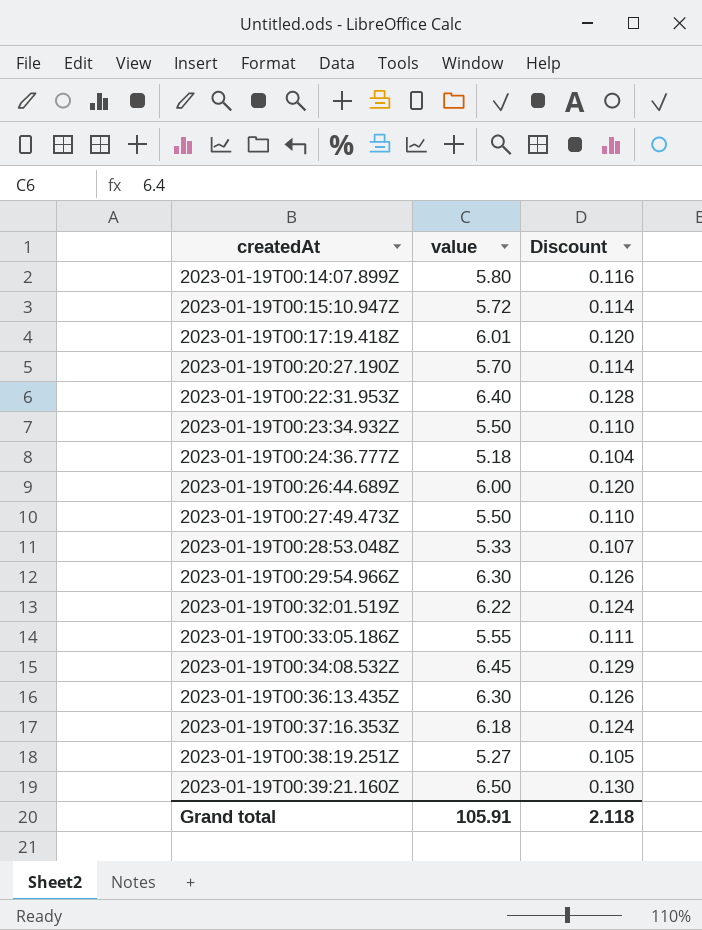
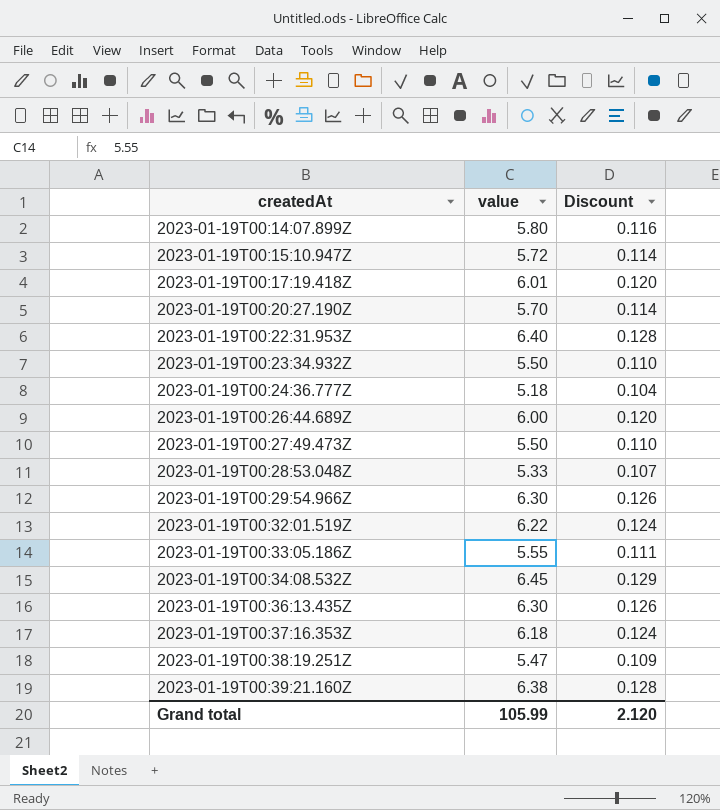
2023-01-19T00:38:19.251Z | value: 5.27 -> 5.47
2023-01-19T00:38:19.251Z | Discount: 0.105 -> 0.109
2023-01-19T00:39:21.160Z | value: 6.50 -> 6.38
2023-01-19T00:39:21.160Z | Discount: 0.130 -> 0.128
Grand total | value: 105.91 -> 105.99
Grand total | Discount: 2.118 -> 2.120

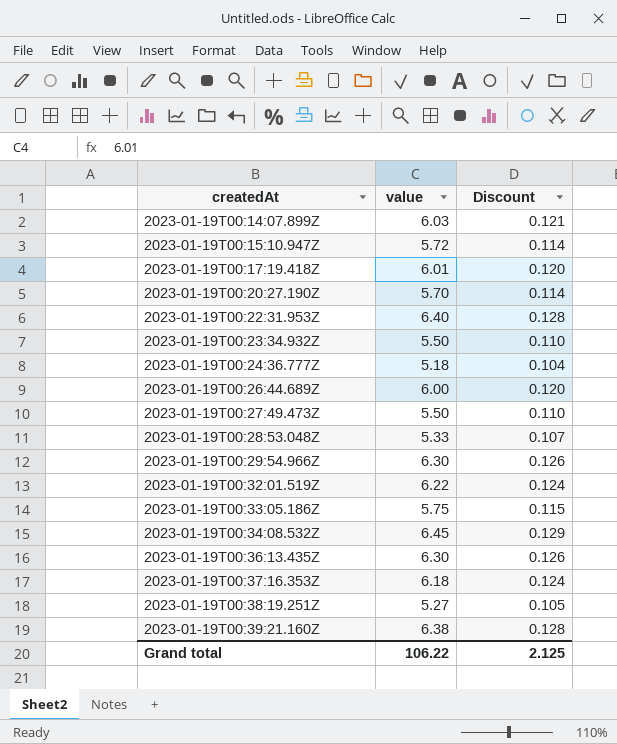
2023-01-19T00:14:07.899Z | value: 5.80 -> 6.03
2023-01-19T00:14:07.899Z | Discount: 0.116 -> 0.121
2023-01-19T00:33:05.186Z | value: 5.55 -> 5.75
2023-01-19T00:33:05.186Z | Discount: 0.111 -> 0.115
2023-01-19T00:38:19.251Z | value: 5.47 -> 5.27
2023-01-19T00:38:19.251Z | Discount: 0.109 -> 0.105
Grand total | value: 105.99 -> 106.22
Grand total | Discount: 2.120 -> 2.125

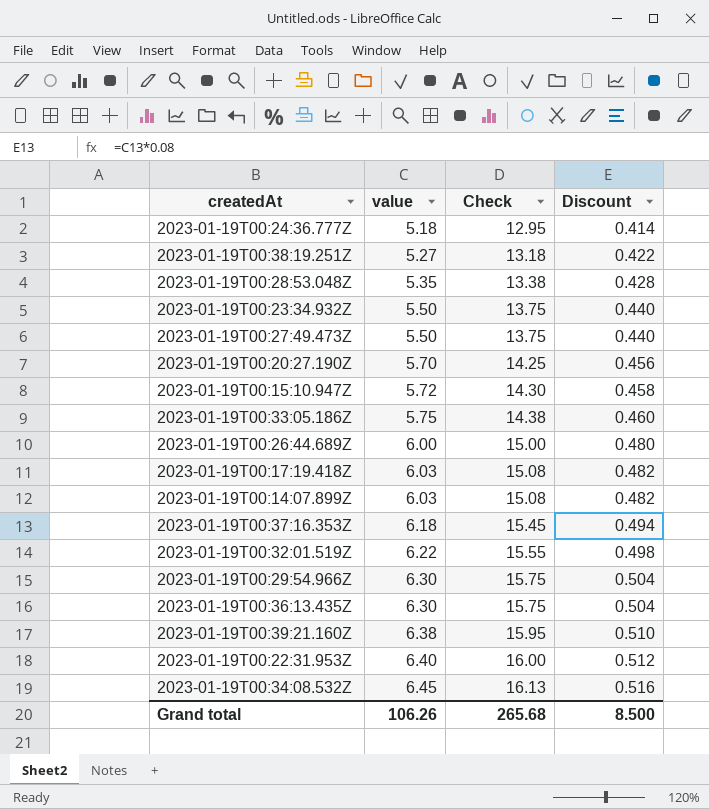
row order: createdAt ascending -> value ascending
column Check | formula: none -> [value] * 2.5
column Discount | formula: [value] * 0.02 -> [value] * 0.08
2023-01-19T00:28:53.048Z | value: 5.33 -> 5.35
2023-01-19T00:17:19.418Z | value: 6.01 -> 6.03
Grand total | value: 106.22 -> 106.26
Grand total | Discount: 2.125 -> 8.500

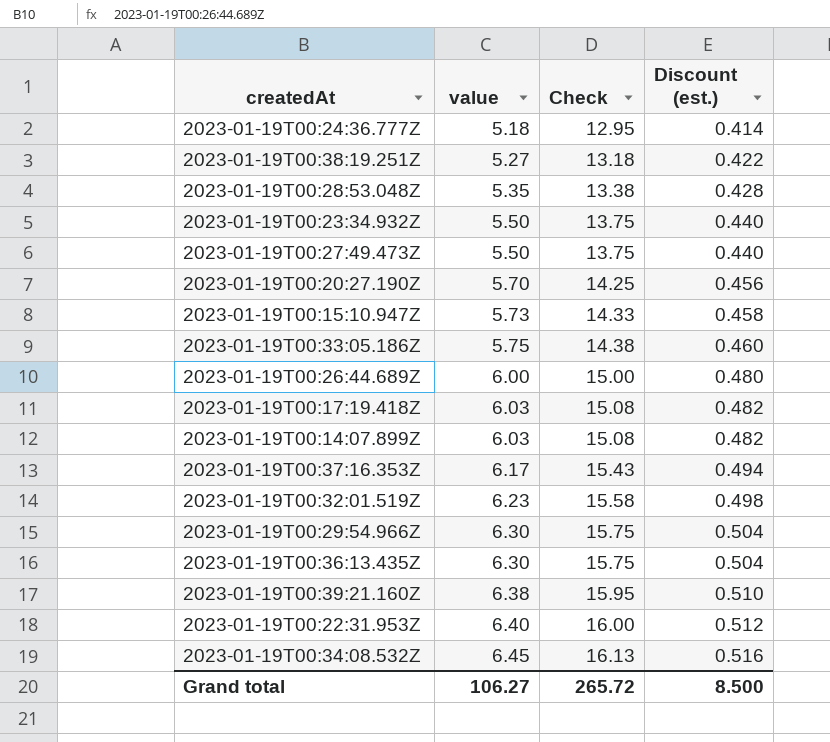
column name: Discount -> Discount (est.)
2023-01-19T00:15:10.947Z | value: 5.72 -> 5.73
2023-01-19T00:15:10.947Z | Check: 14.30 -> 14.33
2023-01-19T00:37:16.353Z | value: 6.18 -> 6.17
2023-01-19T00:37:16.353Z | Check: 15.45 -> 15.43
2023-01-19T00:32:01.519Z | value: 6.22 -> 6.23
2023-01-19T00:32:01.519Z | Check: 15.55 -> 15.58
Grand total | value: 106.26 -> 106.27
Grand total | Check: 265.68 -> 265.72

